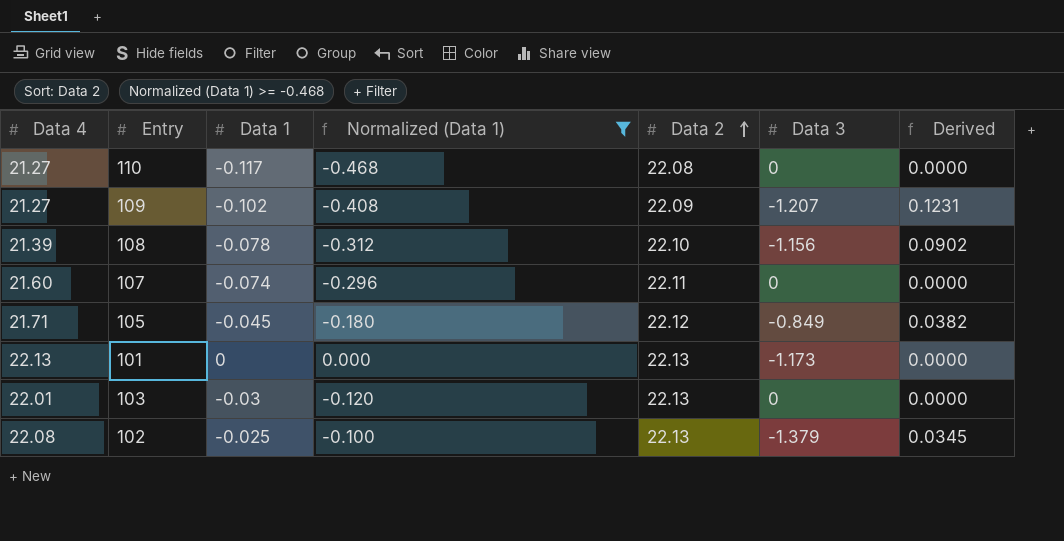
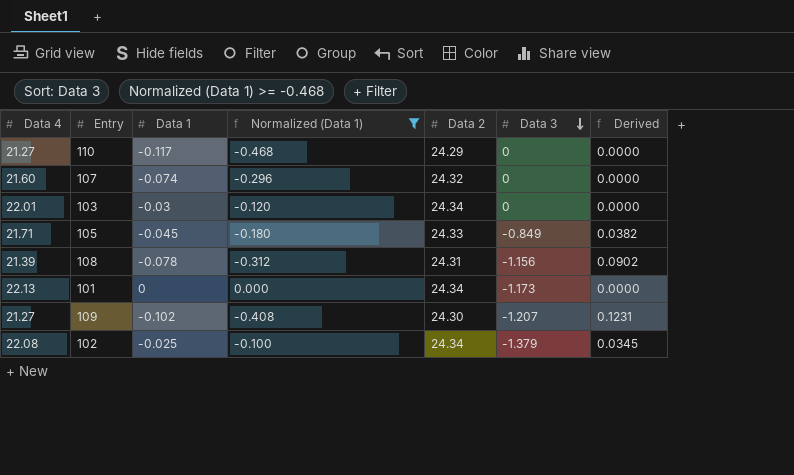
row order: Data 2 ascending -> Data 3 descending
110 | Data 2: 22.08 -> 24.29
107 | Data 2: 22.11 -> 24.32
103 | Data 2: 22.13 -> 24.34
105 | Data 2: 22.12 -> 24.33
108 | Data 2: 22.10 -> 24.31
101 | Data 2: 22.13 -> 24.34
109 | Data 2: 22.09 -> 24.30
102 | Data 2: 22.13 -> 24.34

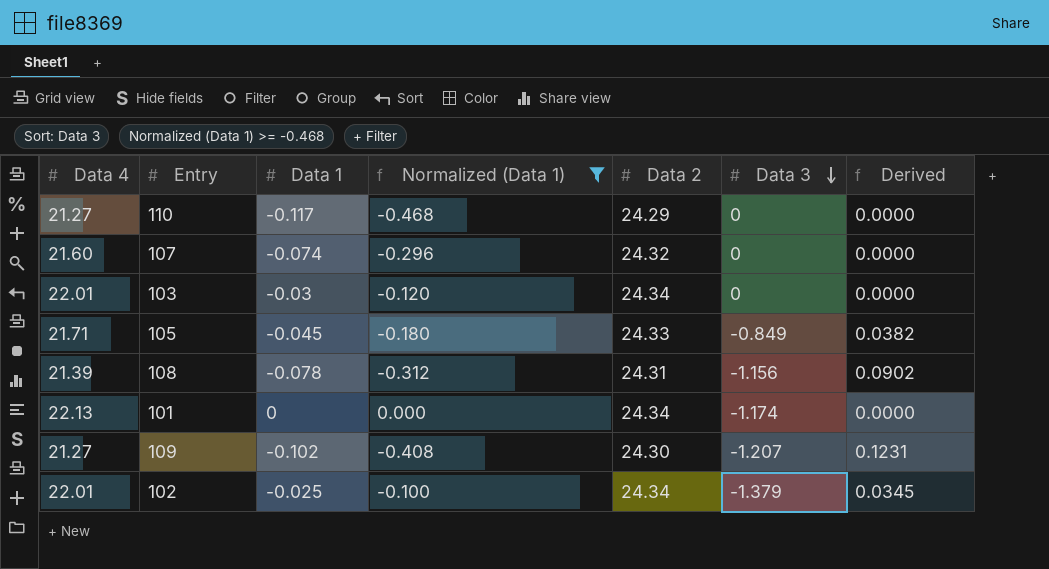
101 | Data 3: -1.173 -> -1.174
102 | Data 4: 22.08 -> 22.01

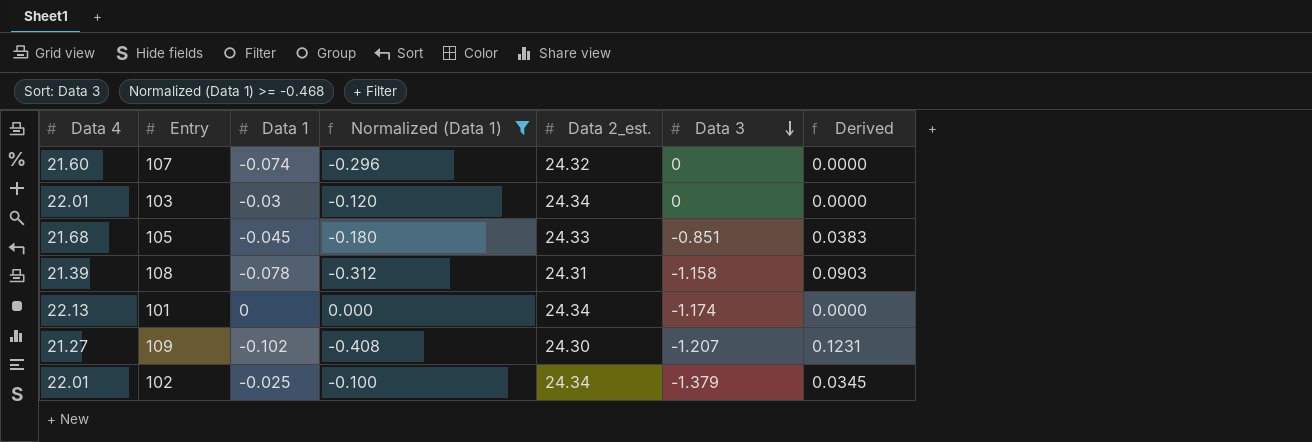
column name: Data 2 -> Data 2_est.
row 110: 21.27 | -0.117 | -0.468 | 24.29 | 0 | 0.0000 -> none
105 | Data 4: 21.71 -> 21.68
105 | Data 3: -0.849 -> -0.851
105 | Derived: 0.0382 -> 0.0383
108 | Data 3: -1.156 -> -1.158
108 | Derived: 0.0902 -> 0.0903

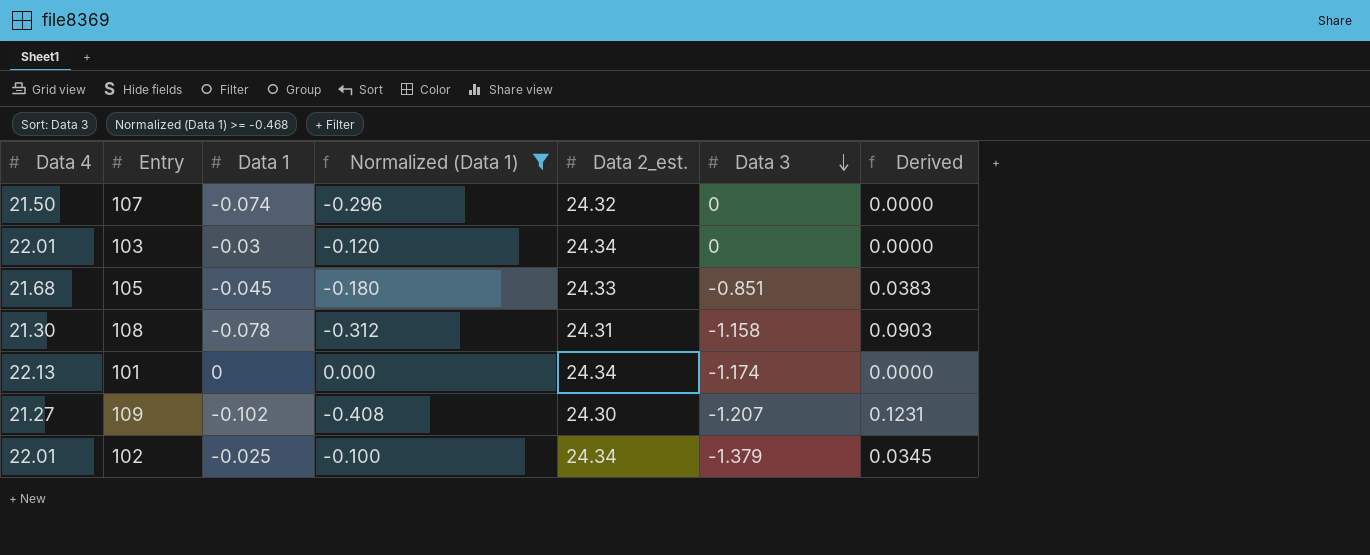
107 | Data 4: 21.60 -> 21.50
108 | Data 4: 21.39 -> 21.30

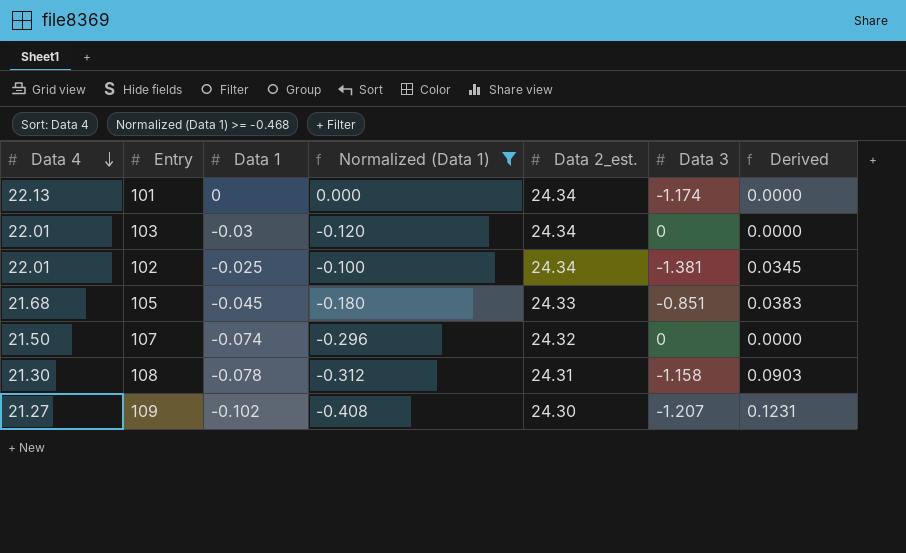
row order: Data 3 descending -> Data 4 descending
102 | Data 3: -1.379 -> -1.381

